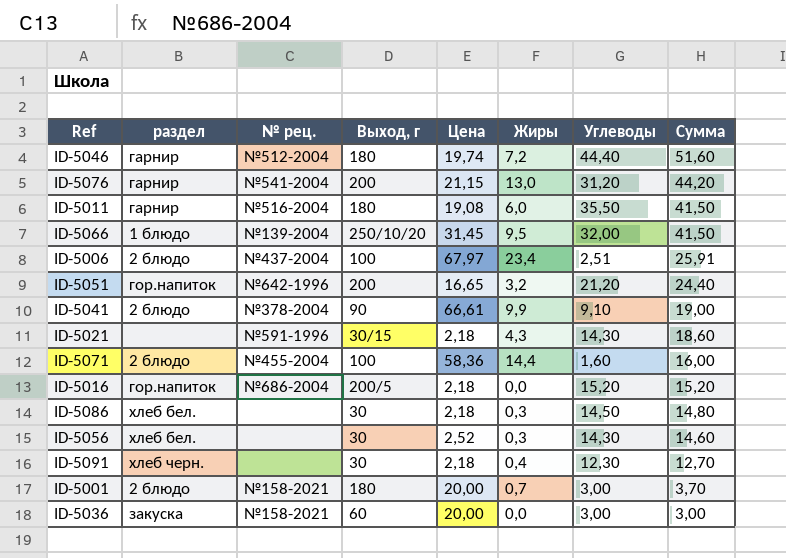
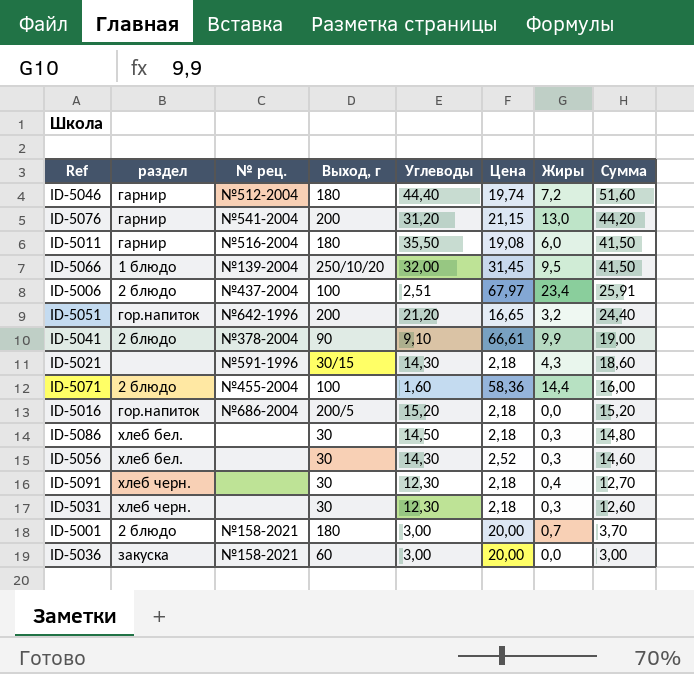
column Углеводы | position: 7 -> 5
row ID-5031: none -> хлеб черн. | none | 30 | 12,30 | 2,18 | 0,3 | 12,60

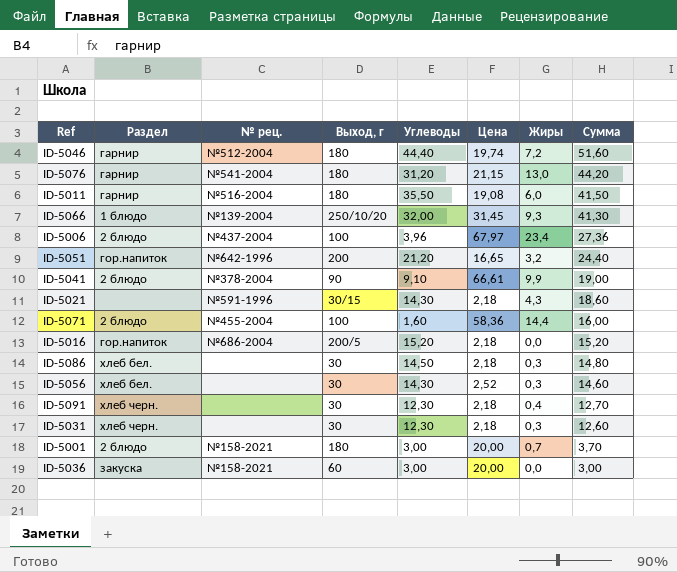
column name: раздел -> Раздел
ID-5076 | Выход, г: 200 -> 180
ID-5066 | Жиры: 9,5 -> 9,3
ID-5066 | Сумма: 41,50 -> 41,30
ID-5006 | Углеводы: 2,51 -> 3,96
ID-5006 | Сумма: 25,91 -> 27,36

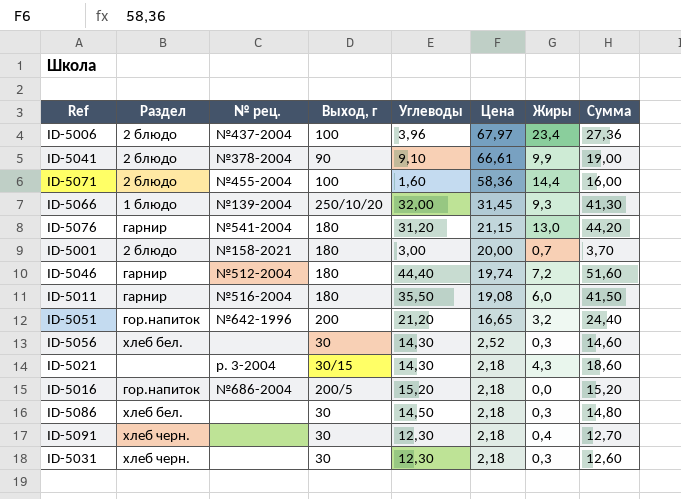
row order: Сумма descending -> Цена descending
row ID-5036: закуска | №158-2021 | 60 | 3,00 | 20,00 | 0,0 | 3,00 -> none
ID-5021 | № рец.: №591-1996 -> р. 3-2004

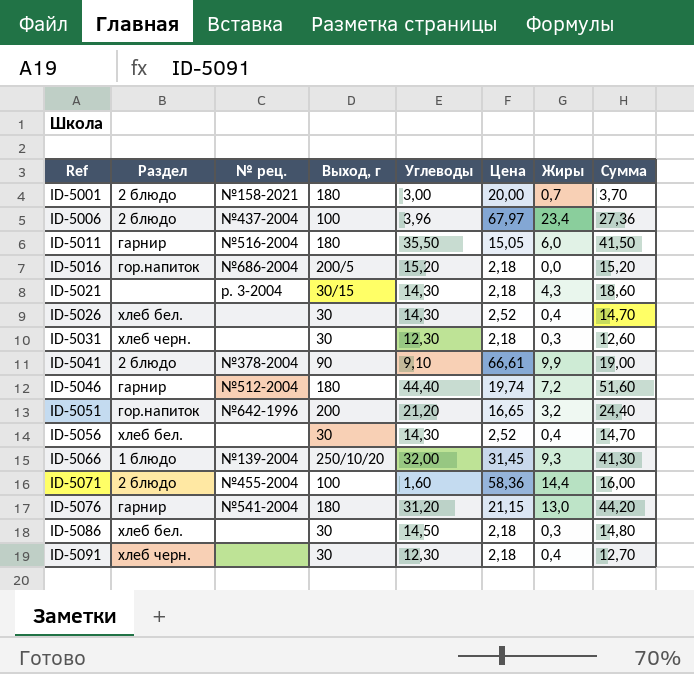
row order: Цена descending -> Ref ascending
ID-5011 | Цена: 19,08 -> 15,05
row ID-5026: none -> хлеб бел. | none | 30 | 14,30 | 2,52 | 0,4 | 14,70
ID-5056 | Жиры: 0,3 -> 0,4
ID-5056 | Сумма: 14,60 -> 14,70

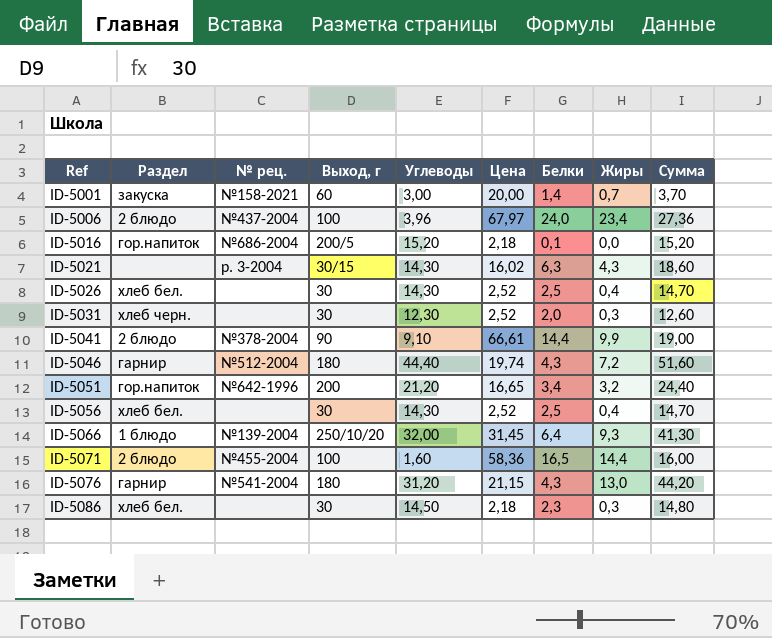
column Белки | position: none -> 7
row ID-5011: гарнир | №516-2004 | 180 | 35,50 | 15,05 | 6,0 | 41,50 -> none
row ID-5091: хлеб черн. | none | 30 | 12,30 | 2,18 | 0,4 | 12,70 -> none
ID-5001 | Раздел: 2 блюдо -> закуска
ID-5001 | Выход, г: 180 -> 60
ID-5021 | Цена: 2,18 -> 16,02
ID-5031 | Цена: 2,18 -> 2,52

